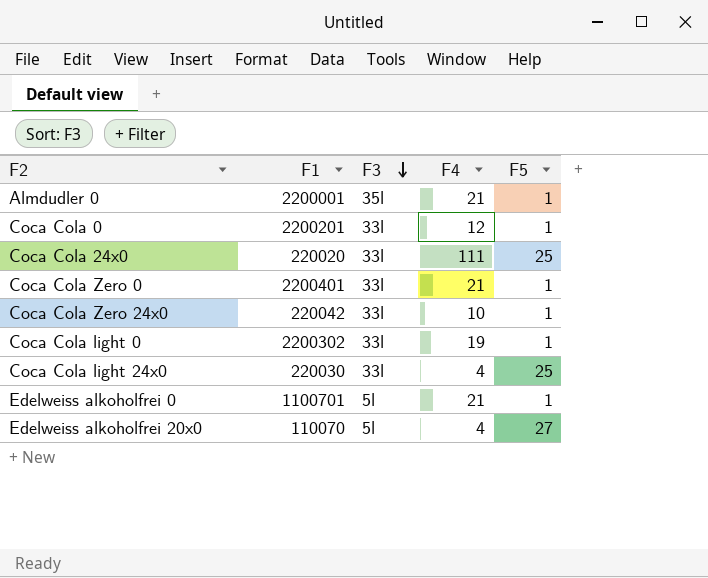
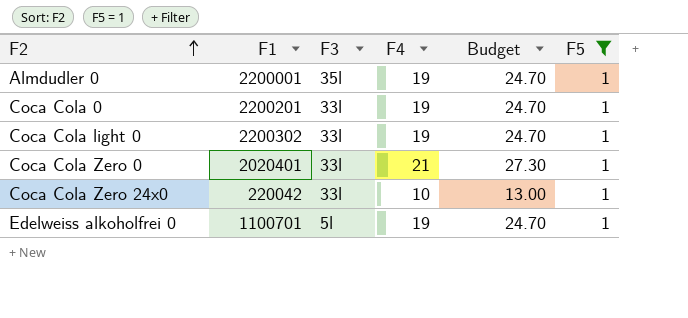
filter: none -> F5 = 1
row order: F3 descending -> F2 ascending
column Budget | formula: none -> [F4] * 1.3
Almdudler 0 | F4: 21 -> 19
Coca Cola 0 | F4: 12 -> 19
Coca Cola Zero 0 | F1: 2200401 -> 2020401
Edelweiss alkoholfrei 0 | F4: 21 -> 19

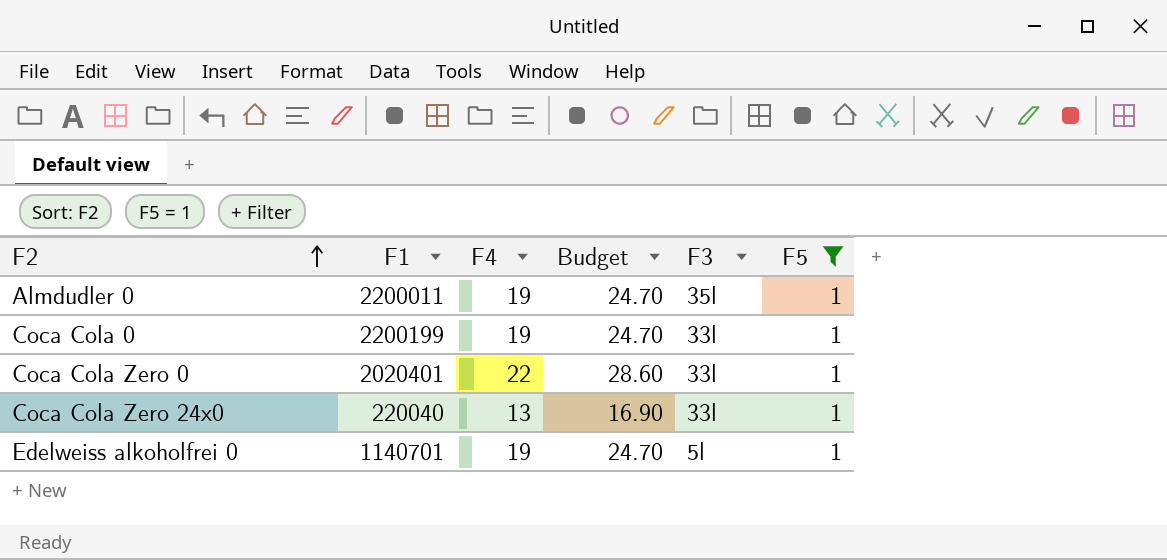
column F3 | position: 3 -> 5
row Coca Cola light 0: 2200302 | 33l | 19 | 24.70 | 1 -> none
Almdudler 0 | F1: 2200001 -> 2200011
Coca Cola 0 | F1: 2200201 -> 2200199
Coca Cola Zero 0 | F4: 21 -> 22
Coca Cola Zero 0 | Budget: 27.30 -> 28.60
Coca Cola Zero 24x0 | F1: 220042 -> 220040
Coca Cola Zero 24x0 | F4: 10 -> 13
Coca Cola Zero 24x0 | Budget: 13.00 -> 16.90
Edelweiss alkoholfrei 0 | F1: 1100701 -> 1140701

